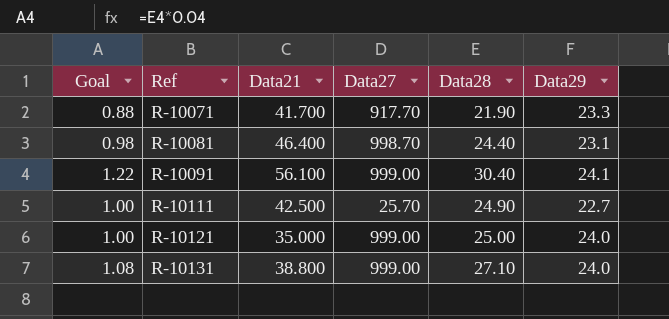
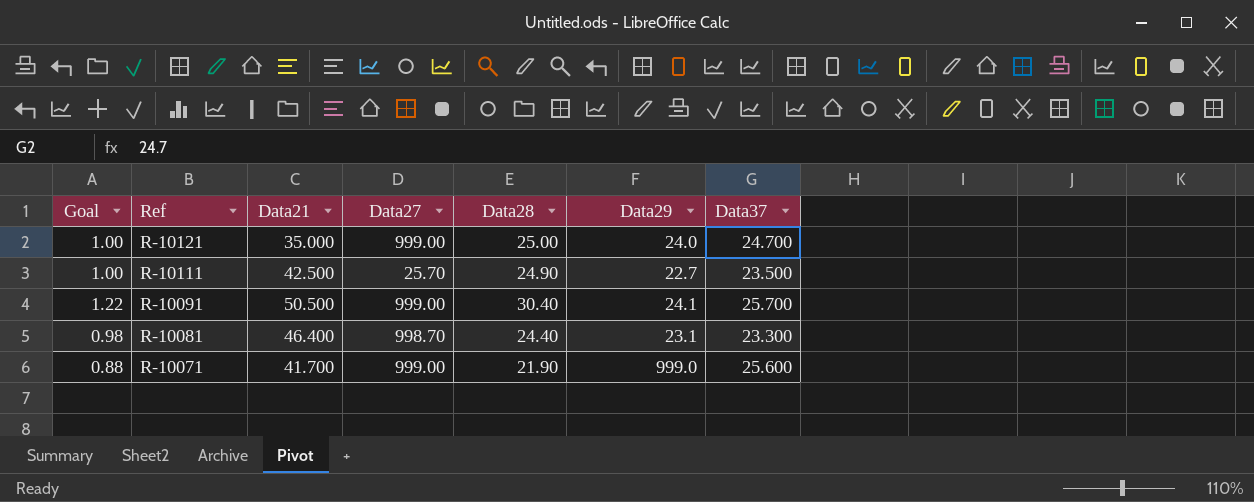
row order: Ref ascending -> Ref descending
column Data37 | position: none -> 7
row R-10131: 1.08 | 38.800 | 999.00 | 27.10 | 24.0 -> none
R-10091 | Data21: 56.100 -> 50.500
R-10071 | Data27: 917.70 -> 999.00
R-10071 | Data29: 23.3 -> 999.0

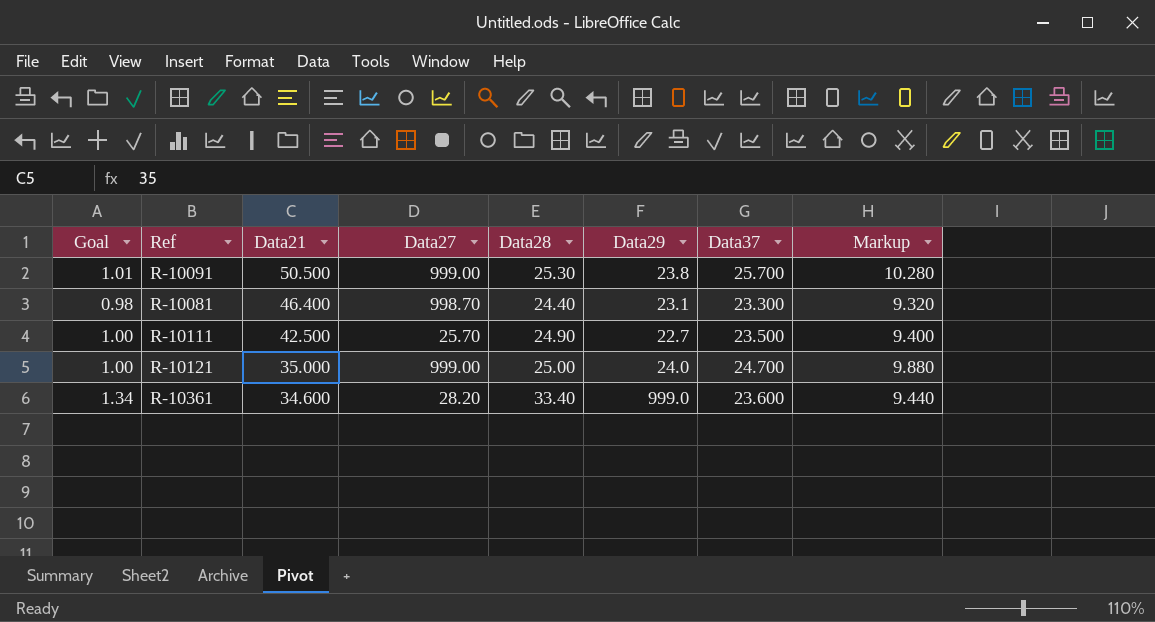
row order: Ref descending -> Data21 descending
column Markup | formula: none -> [Data37] * 0.4
row R-10071: 0.88 | 41.700 | 999.00 | 21.90 | 999.0 | 25.600 -> none
R-10091 | Goal: 1.22 -> 1.01
R-10091 | Data28: 30.40 -> 25.30
R-10091 | Data29: 24.1 -> 23.8
row R-10361: none -> 1.34 | 34.600 | 28.20 | 33.40 | 999.0 | 23.600 | 9.440

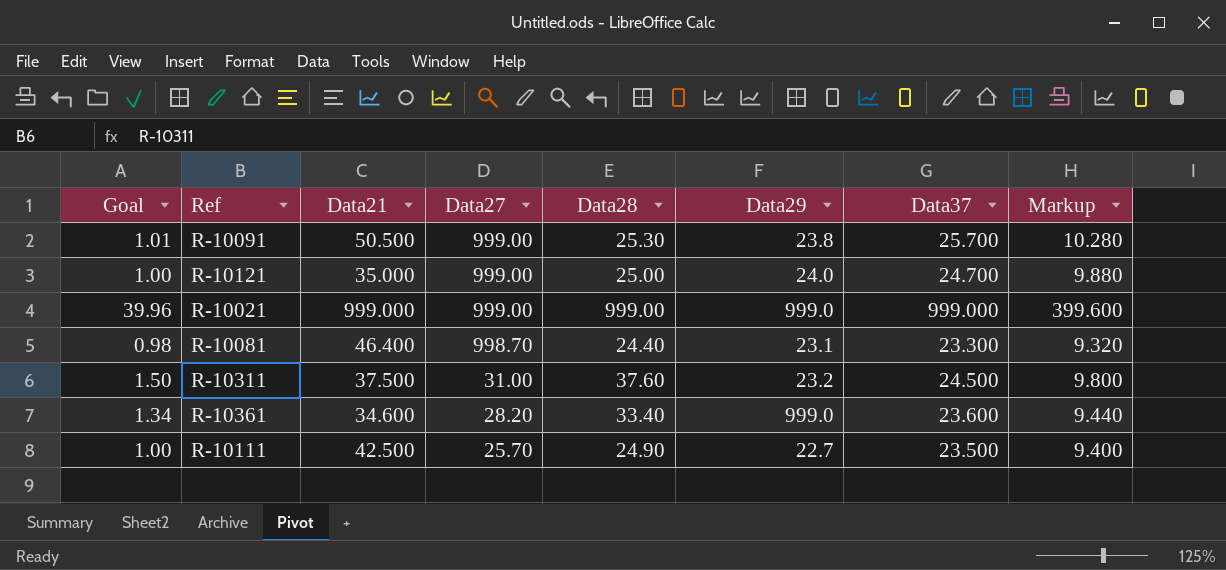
row order: Data21 descending -> Data27 descending
row R-10021: none -> 39.96 | 999.000 | 999.00 | 999.00 | 999.0 | 999.000 | 399.600
row R-10311: none -> 1.50 | 37.500 | 31.00 | 37.60 | 23.2 | 24.500 | 9.800

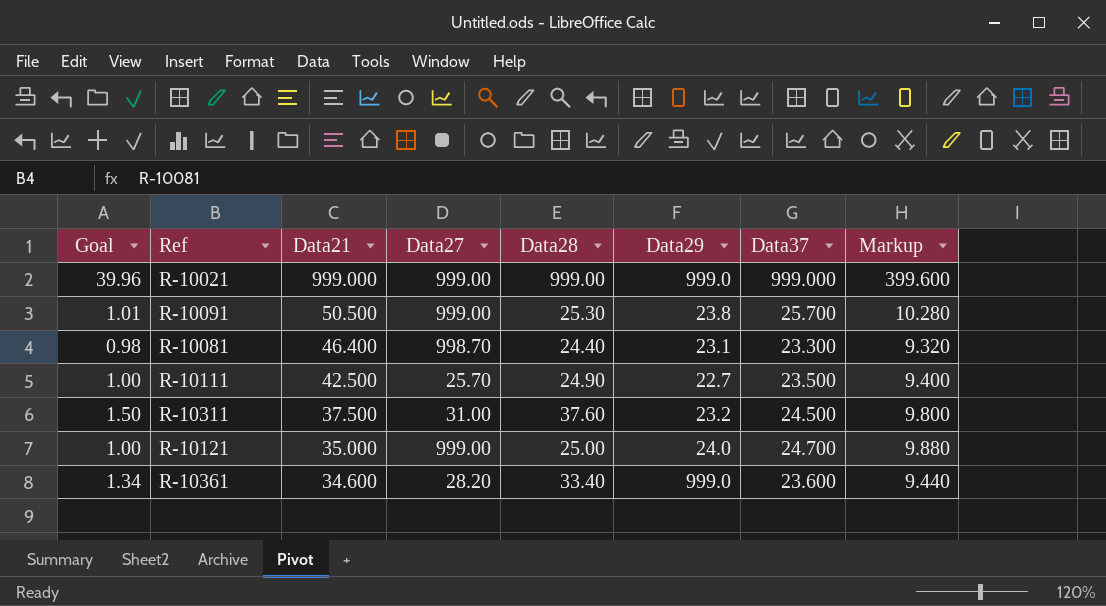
row order: Data27 descending -> Data21 descending

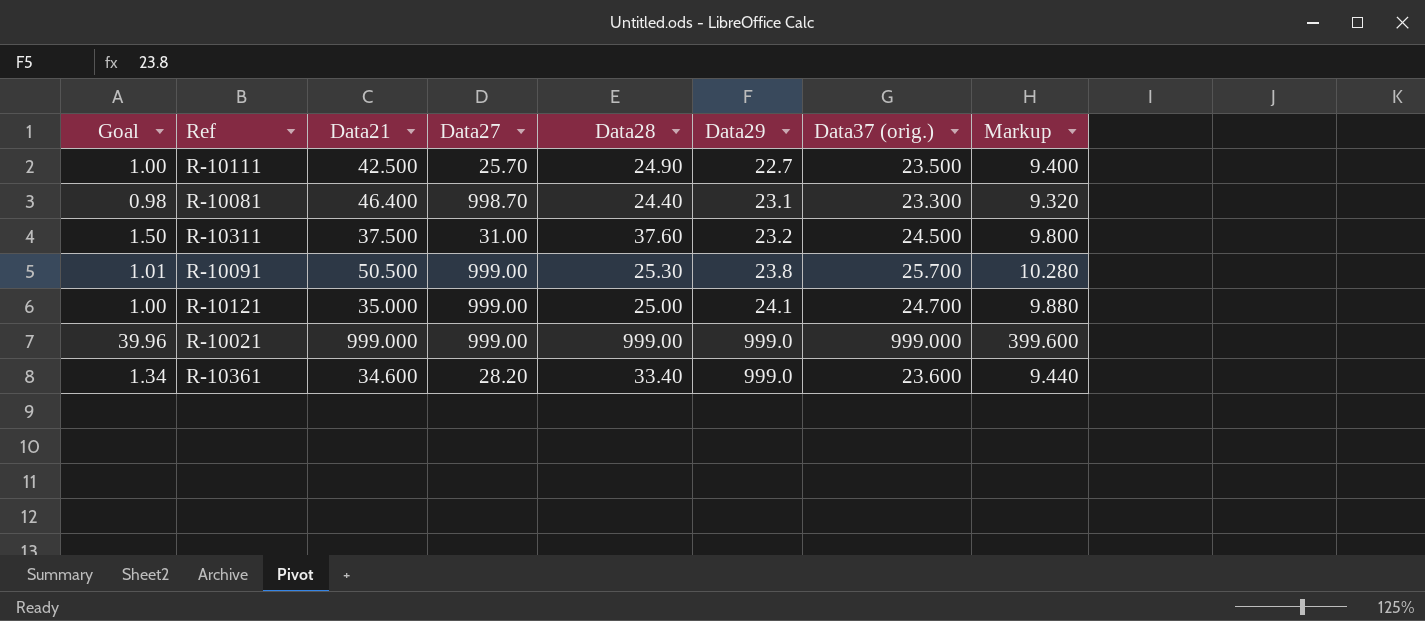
row order: Data21 descending -> Data29 ascending
column name: Data37 -> Data37 (orig.)
R-10121 | Data29: 24.0 -> 24.1

